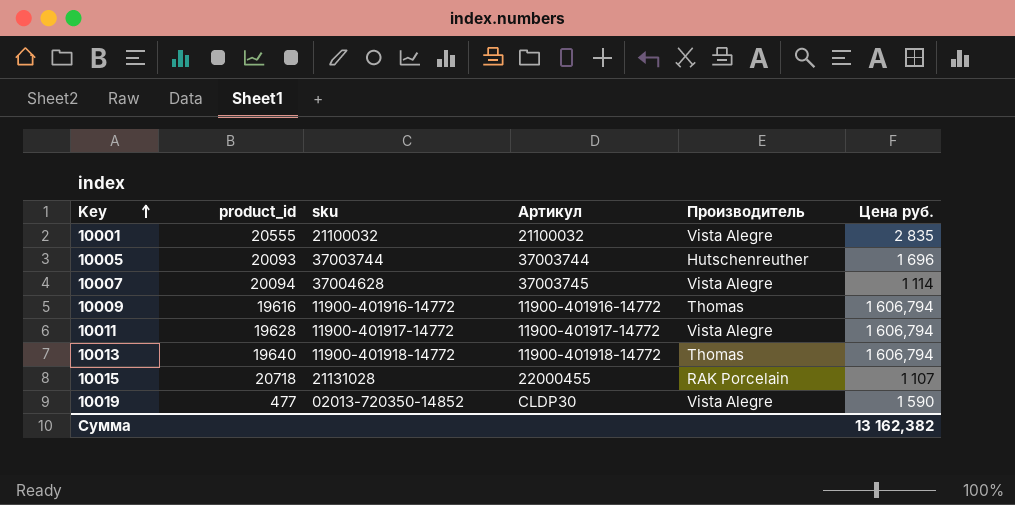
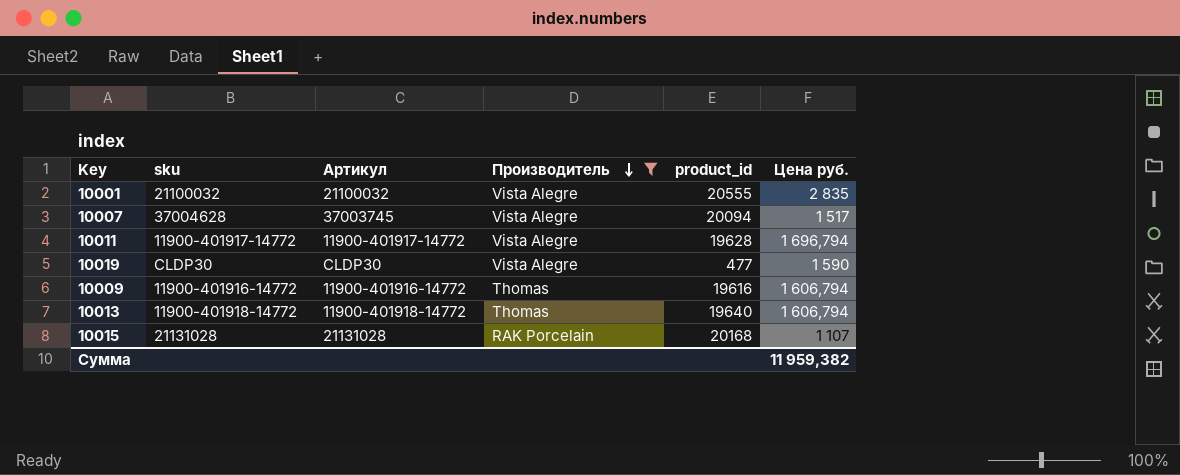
filter: none -> Производитель != Hutschenreuther
row order: Key ascending -> Производитель descending
column product_id | position: 2 -> 5
10007 | Цена руб.: 1 114 -> 1 517
10011 | Цена руб.: 1 606,794 -> 1 696,794
10019 | sku: 02013-720350-14852 -> CLDP30
10015 | Артикул: 22000455 -> 21131028
10015 | product_id: 20718 -> 20168
Сумма | Цена руб.: 13 162,382 -> 11 959,382

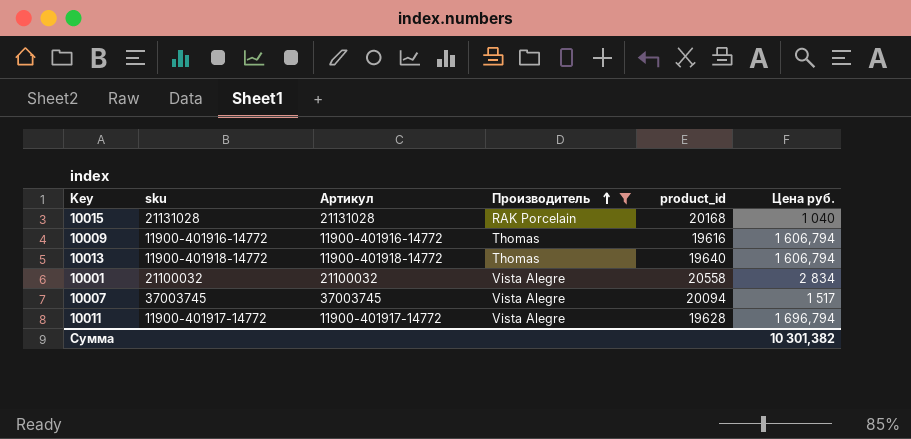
row order: Производитель descending -> Производитель ascending
row 10019: CLDP30 | CLDP30 | Vista Alegre | 477 | 1 590 -> none
10015 | Цена руб.: 1 107 -> 1 040
10001 | product_id: 20555 -> 20558
10001 | Цена руб.: 2 835 -> 2 834
10007 | sku: 37004628 -> 37003745
Сумма | Цена руб.: 11 959,382 -> 10 301,382

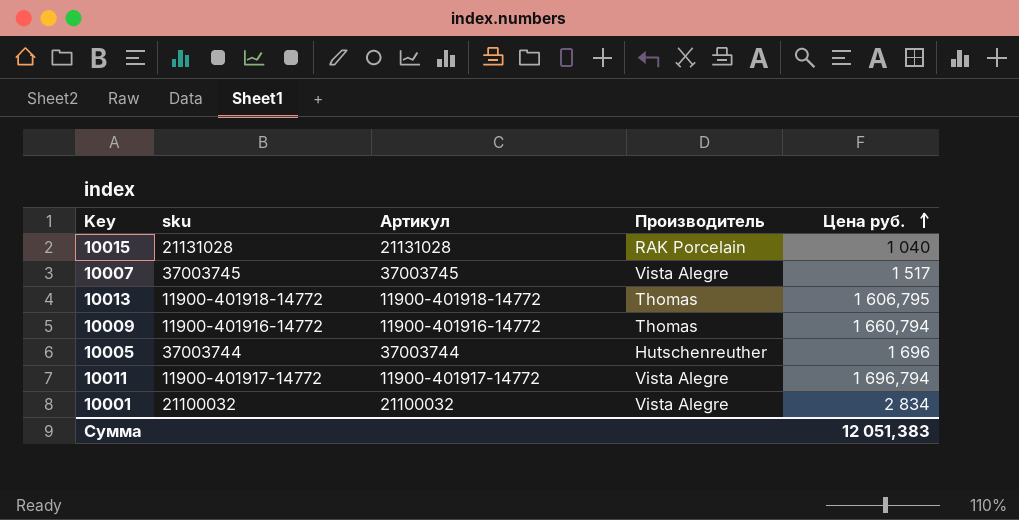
filter: Производитель != Hutschenreuther -> none
row order: Производитель ascending -> Цена руб. ascending
column product_id | position: 5 -> none
10013 | Цена руб.: 1 606,794 -> 1 606,795
10009 | Цена руб.: 1 606,794 -> 1 660,794
Сумма | Цена руб.: 10 301,382 -> 12 051,383

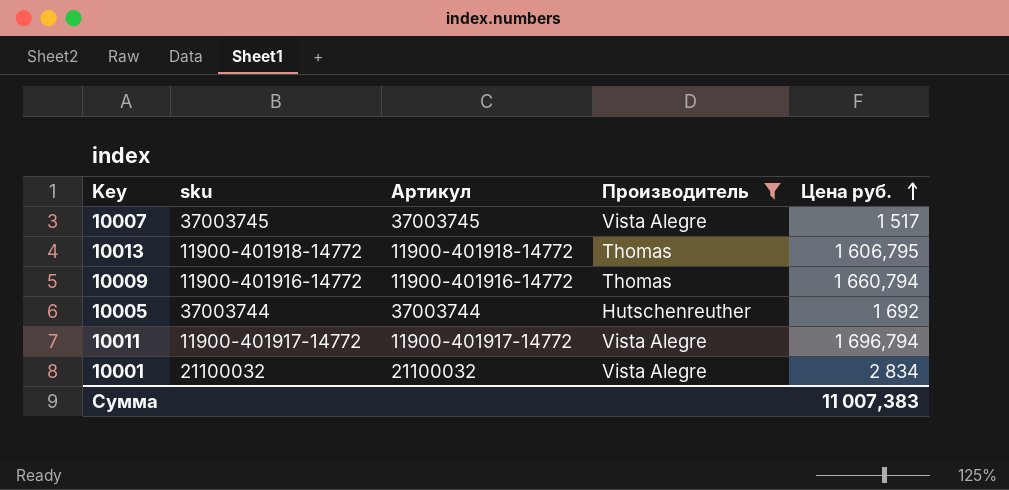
filter: none -> Производитель != RAK Porcelain
10005 | Цена руб.: 1 696 -> 1 692
Сумма | Цена руб.: 12 051,383 -> 11 007,383

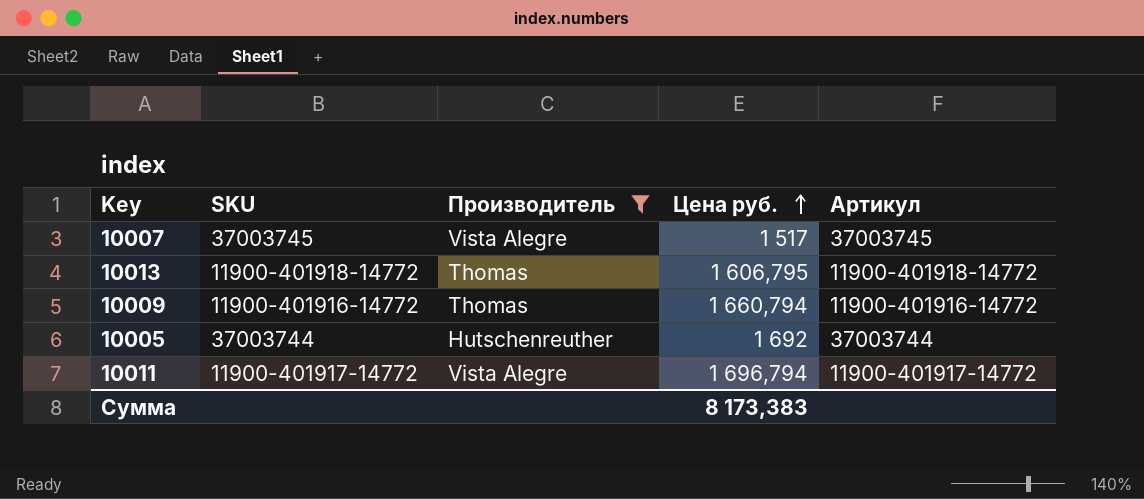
column name: sku -> SKU
column Артикул | position: 3 -> 5
row 10001: 21100032 | 21100032 | Vista Alegre | 2 834 -> none
Сумма | Цена руб.: 11 007,383 -> 8 173,383

